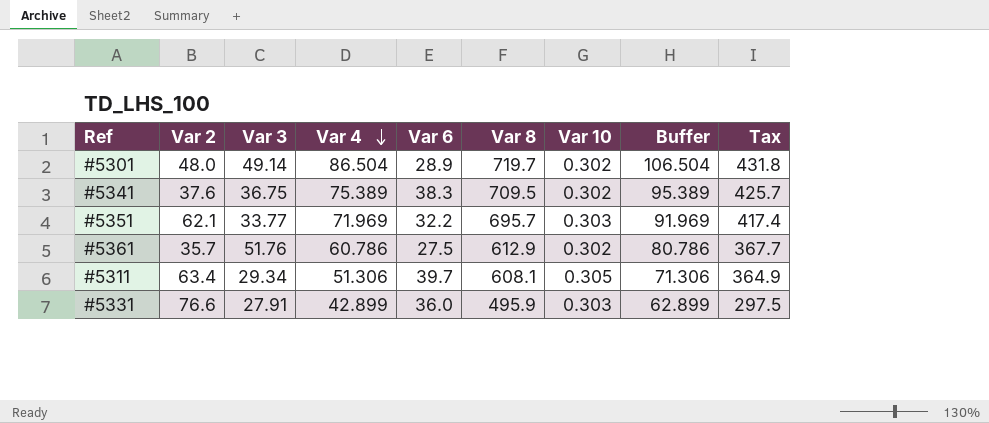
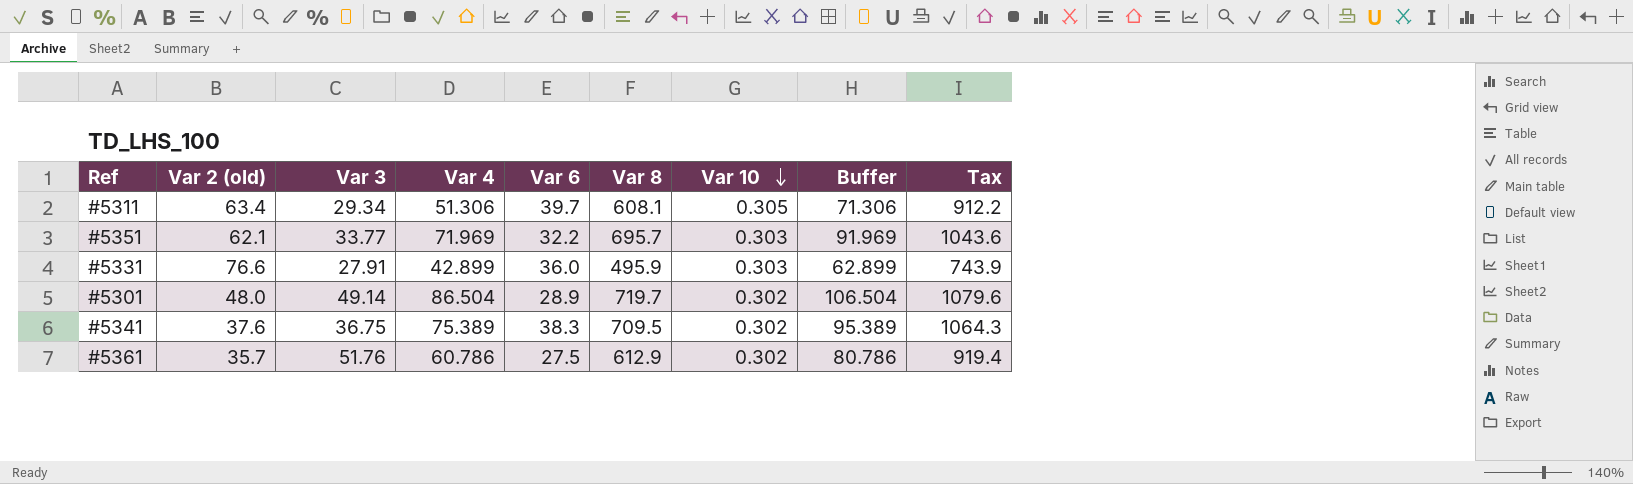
row order: Var 4 descending -> Var 10 descending
column name: Var 2 -> Var 2 (old)
column Tax | formula: [Var 8] * 0.6 -> [Var 8] * 1.5

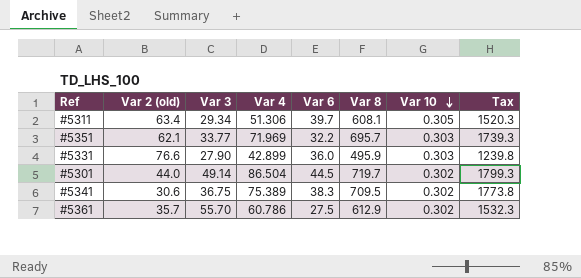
column Buffer | formula: [Var 4] + 20 -> none
column Tax | formula: [Var 8] * 1.5 -> [Var 8] * 2.5
#5331 | Var 3: 27.91 -> 27.90
#5301 | Var 2 (old): 48.0 -> 44.0
#5301 | Var 6: 28.9 -> 44.5
#5341 | Var 2 (old): 37.6 -> 30.6
#5361 | Var 3: 51.76 -> 55.70

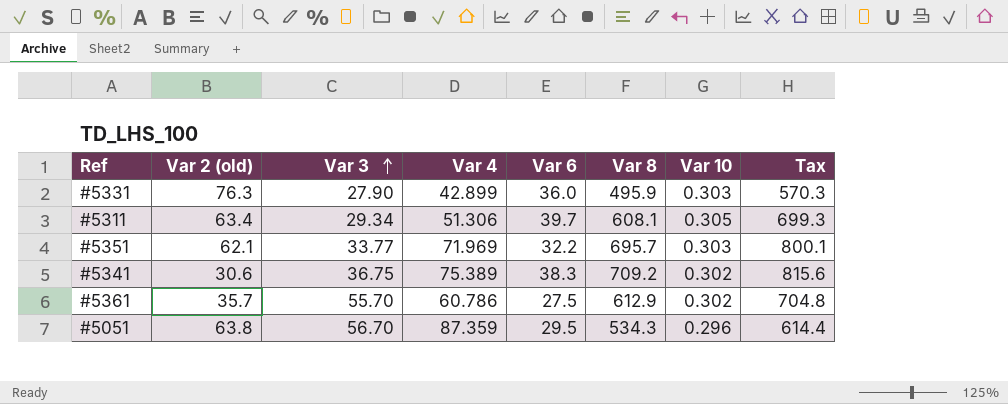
row order: Var 10 descending -> Var 3 ascending
column Tax | formula: [Var 8] * 2.5 -> [Var 8] * 1.15
row #5301: 44.0 | 49.14 | 86.504 | 44.5 | 719.7 | 0.302 | 1799.3 -> none
#5331 | Var 2 (old): 76.6 -> 76.3
#5341 | Var 8: 709.5 -> 709.2
row #5051: none -> 63.8 | 56.70 | 87.359 | 29.5 | 534.3 | 0.296 | 614.4

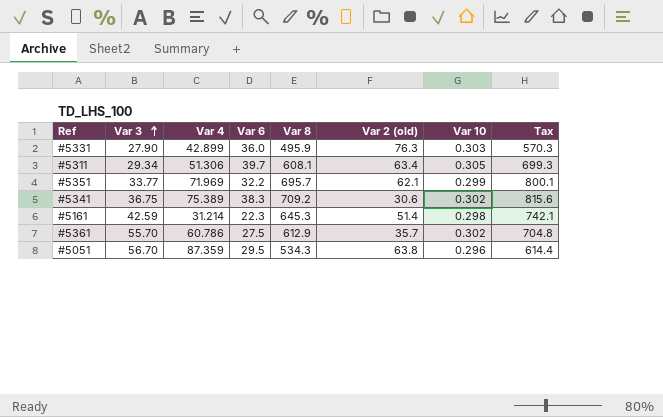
column Var 2 (old) | position: 2 -> 6
#5351 | Var 10: 0.303 -> 0.299
row #5161: none -> 42.59 | 31.214 | 22.3 | 645.3 | 51.4 | 0.298 | 742.1

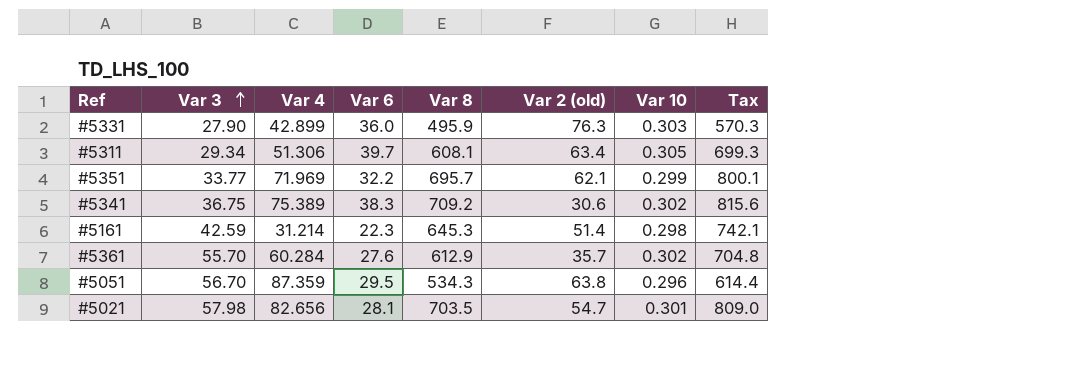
#5361 | Var 4: 60.786 -> 60.284
#5361 | Var 6: 27.5 -> 27.6
row #5021: none -> 57.98 | 82.656 | 28.1 | 703.5 | 54.7 | 0.301 | 809.0

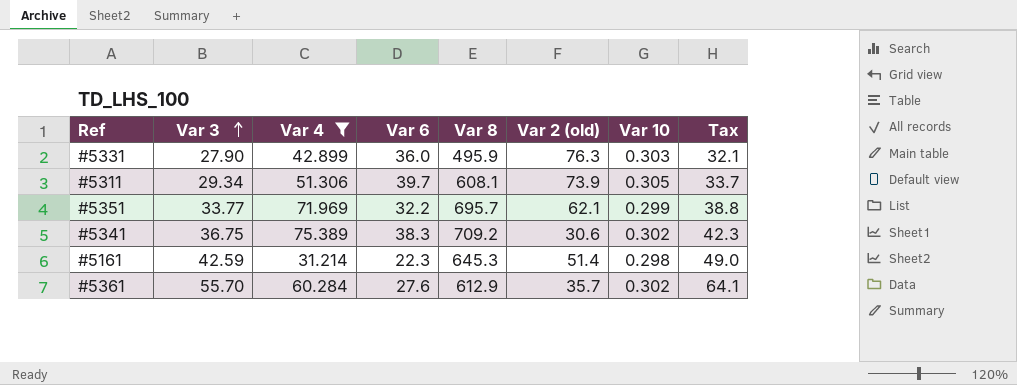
filter: none -> Var 4 <= 75.389
column Tax | formula: [Var 8] * 1.15 -> [Var 3] * 1.15
#5311 | Var 2 (old): 63.4 -> 73.9

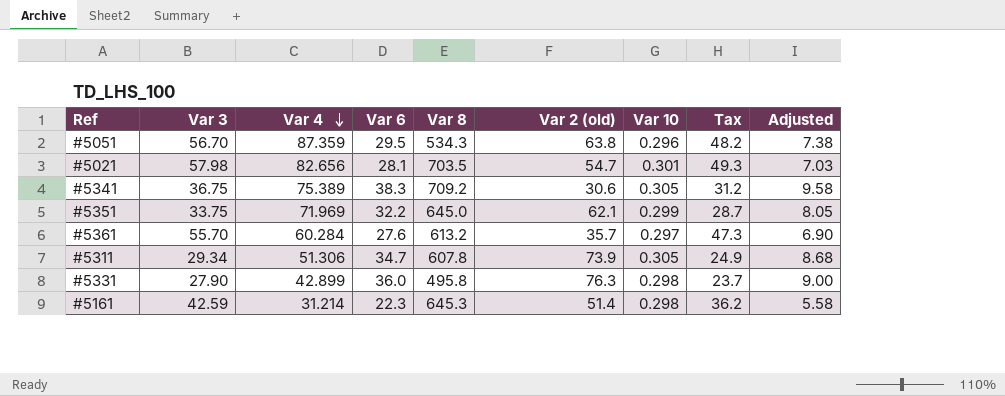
filter: Var 4 <= 75.389 -> none
row order: Var 3 ascending -> Var 4 descending
column Tax | formula: [Var 3] * 1.15 -> [Var 3] * 0.85
column Adjusted | formula: none -> [Var 6] * 0.25
#5341 | Var 10: 0.302 -> 0.305
#5351 | Var 3: 33.77 -> 33.75
#5351 | Var 8: 695.7 -> 645.0
#5361 | Var 8: 612.9 -> 613.2
#5361 | Var 10: 0.302 -> 0.297
#5311 | Var 6: 39.7 -> 34.7
#5311 | Var 8: 608.1 -> 607.8
#5331 | Var 8: 495.9 -> 495.8
#5331 | Var 10: 0.303 -> 0.298

